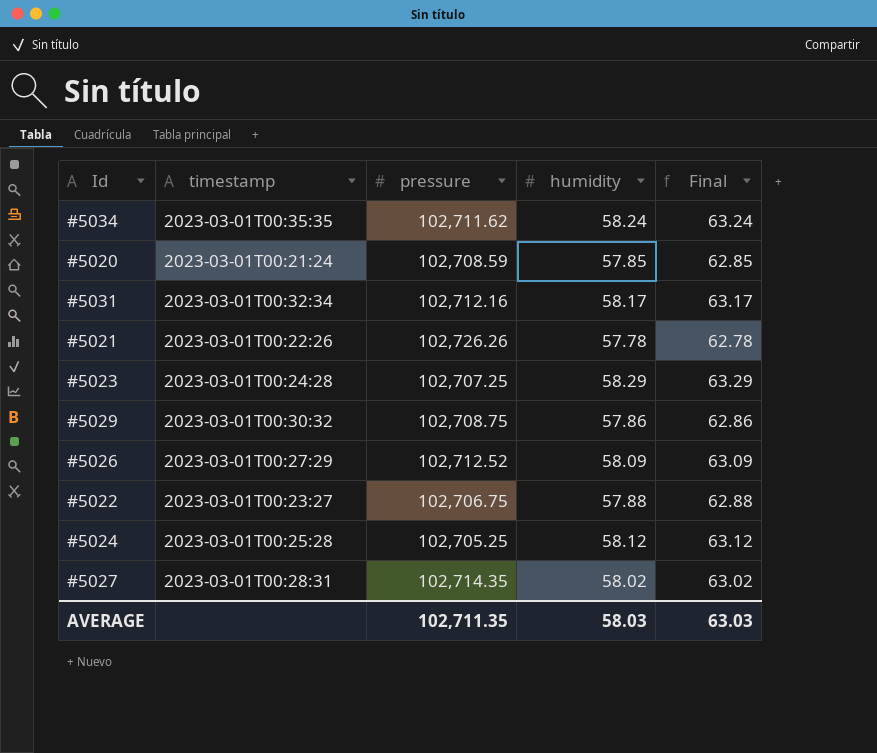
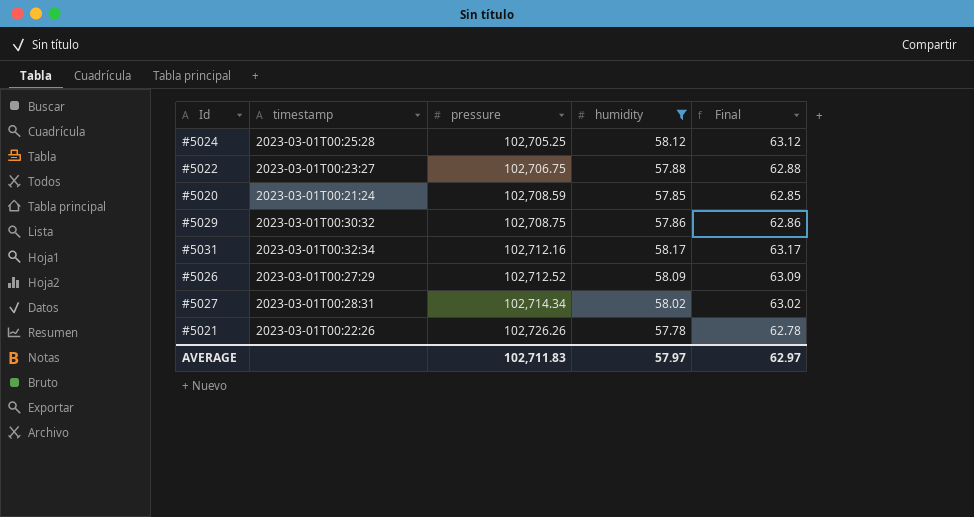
filter: none -> humidity <= 58.17
row order: none -> pressure ascending
#5027 | pressure: 102,714.35 -> 102,714.34
AVERAGE | pressure: 102,711.35 -> 102,711.83
AVERAGE | humidity: 58.03 -> 57.97
AVERAGE | Final: 63.03 -> 62.97

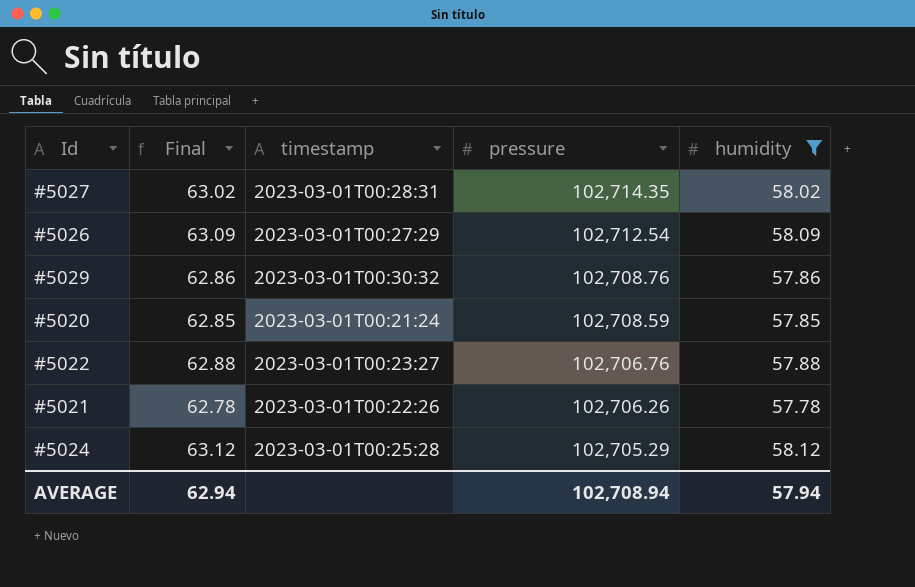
row order: pressure ascending -> pressure descending
column Final | position: 5 -> 2
row #5031: 2023-03-01T00:32:34 | 102,712.16 | 58.17 | 63.17 -> none
#5027 | pressure: 102,714.34 -> 102,714.35
#5026 | pressure: 102,712.52 -> 102,712.54
#5029 | pressure: 102,708.75 -> 102,708.76
#5022 | pressure: 102,706.75 -> 102,706.76
#5021 | pressure: 102,726.26 -> 102,706.26
#5024 | pressure: 102,705.25 -> 102,705.29
AVERAGE | Final: 62.97 -> 62.94
AVERAGE | pressure: 102,711.83 -> 102,708.94
AVERAGE | humidity: 57.97 -> 57.94

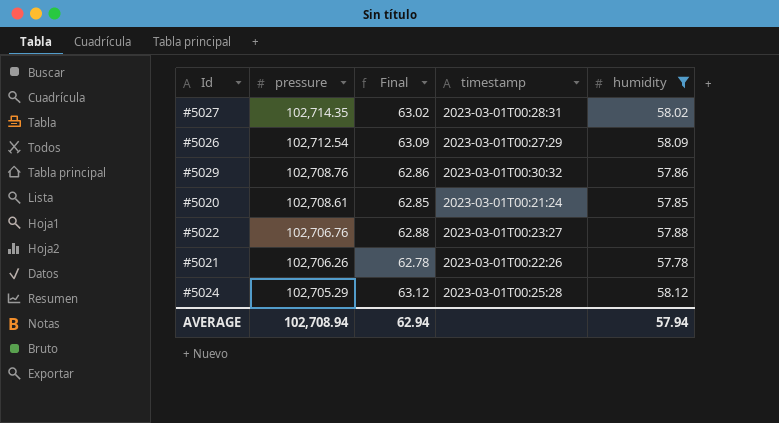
column pressure | position: 4 -> 2
#5020 | pressure: 102,708.59 -> 102,708.61

